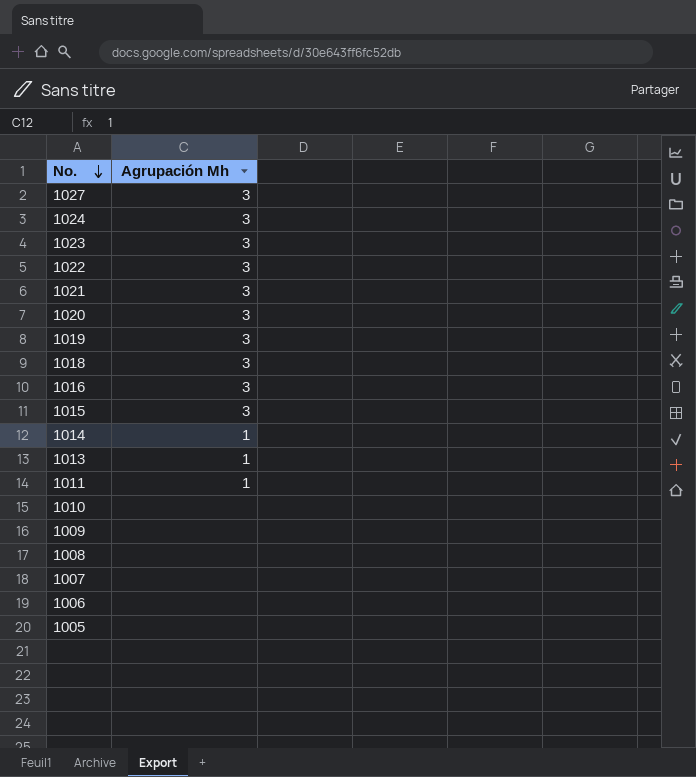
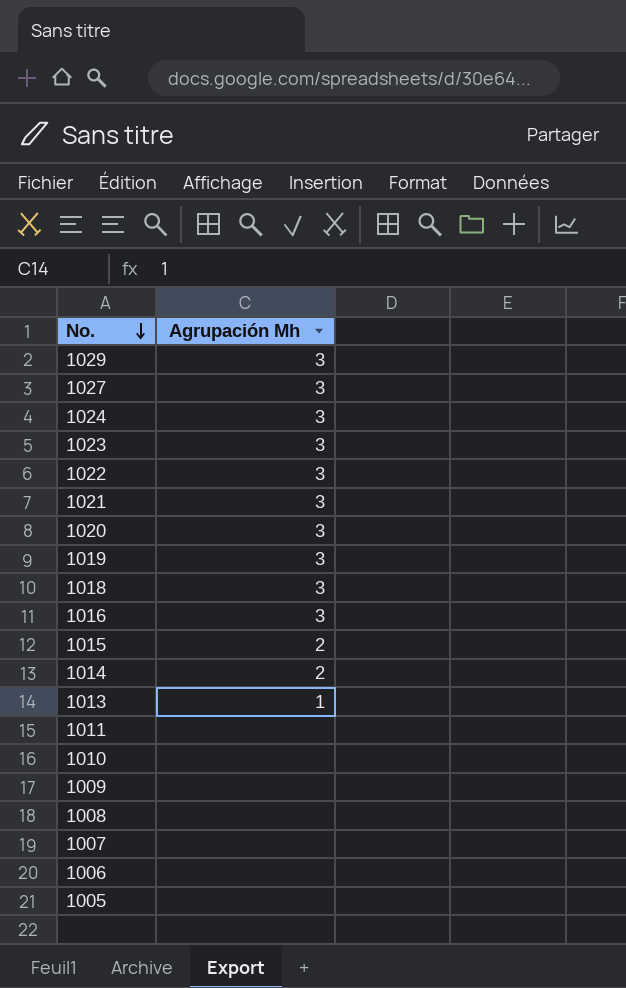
row 1029: none -> 3
1015 | Agrupación Mh: 3 -> 2
1014 | Agrupación Mh: 1 -> 2
1011 | Agrupación Mh: 1 -> none

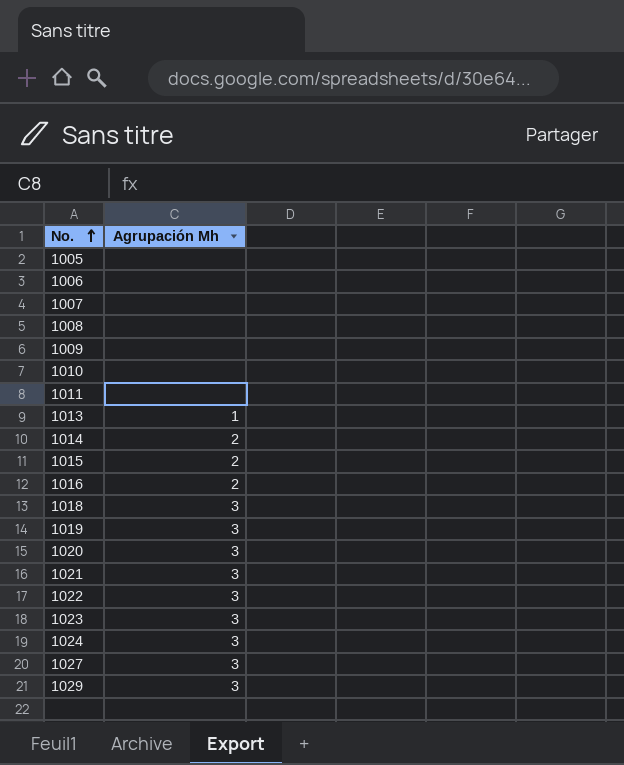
row order: No. descending -> No. ascending
1016 | Agrupación Mh: 3 -> 2

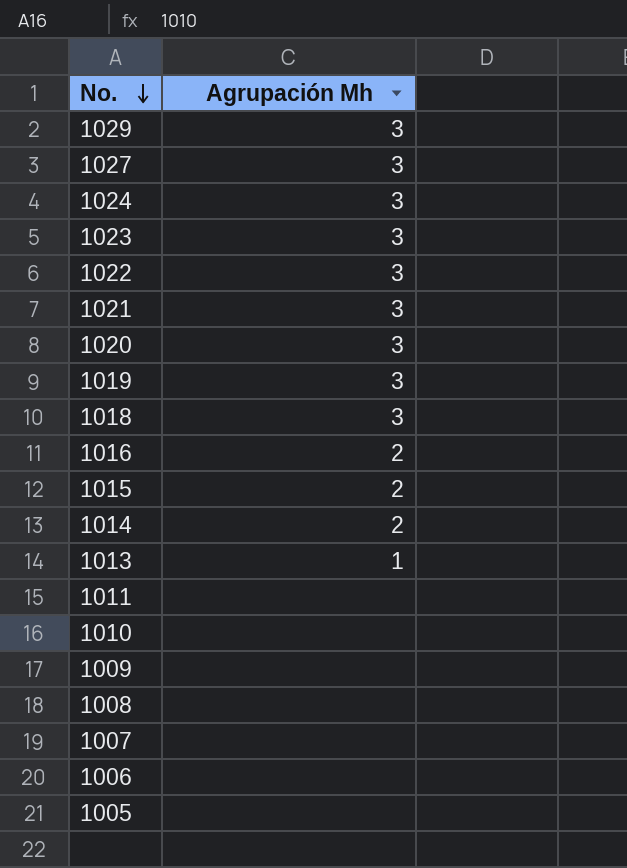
row order: No. ascending -> No. descending

